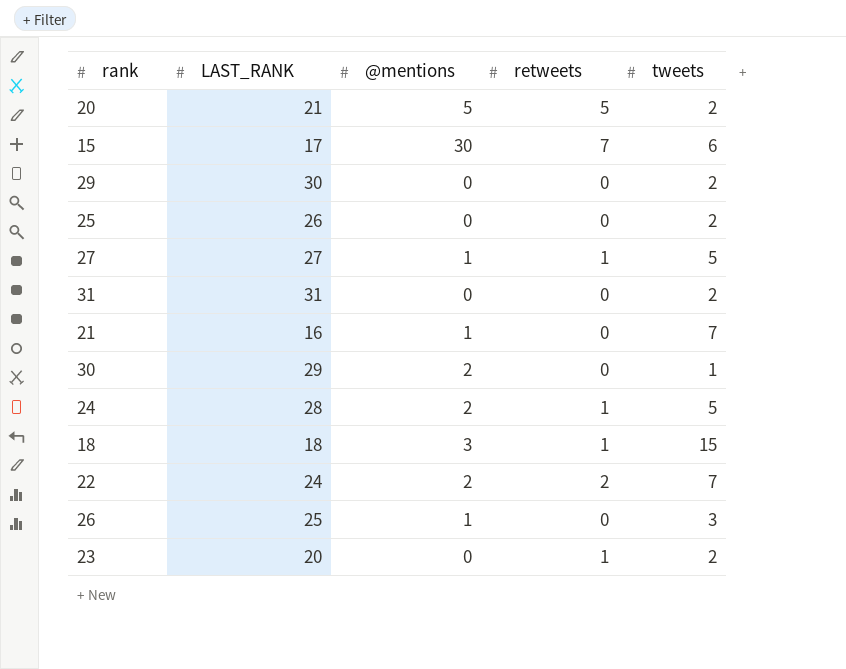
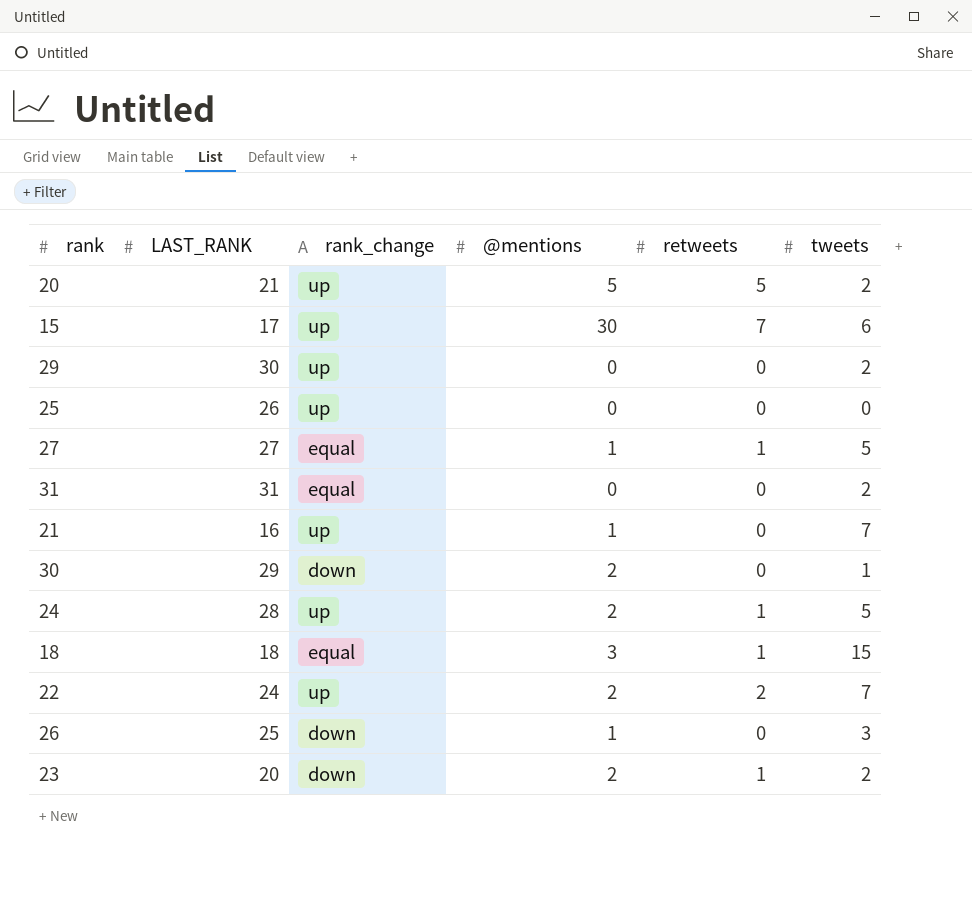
column rank_change | position: none -> 3
25 | tweets: 2 -> 0
23 | @mentions: 0 -> 2

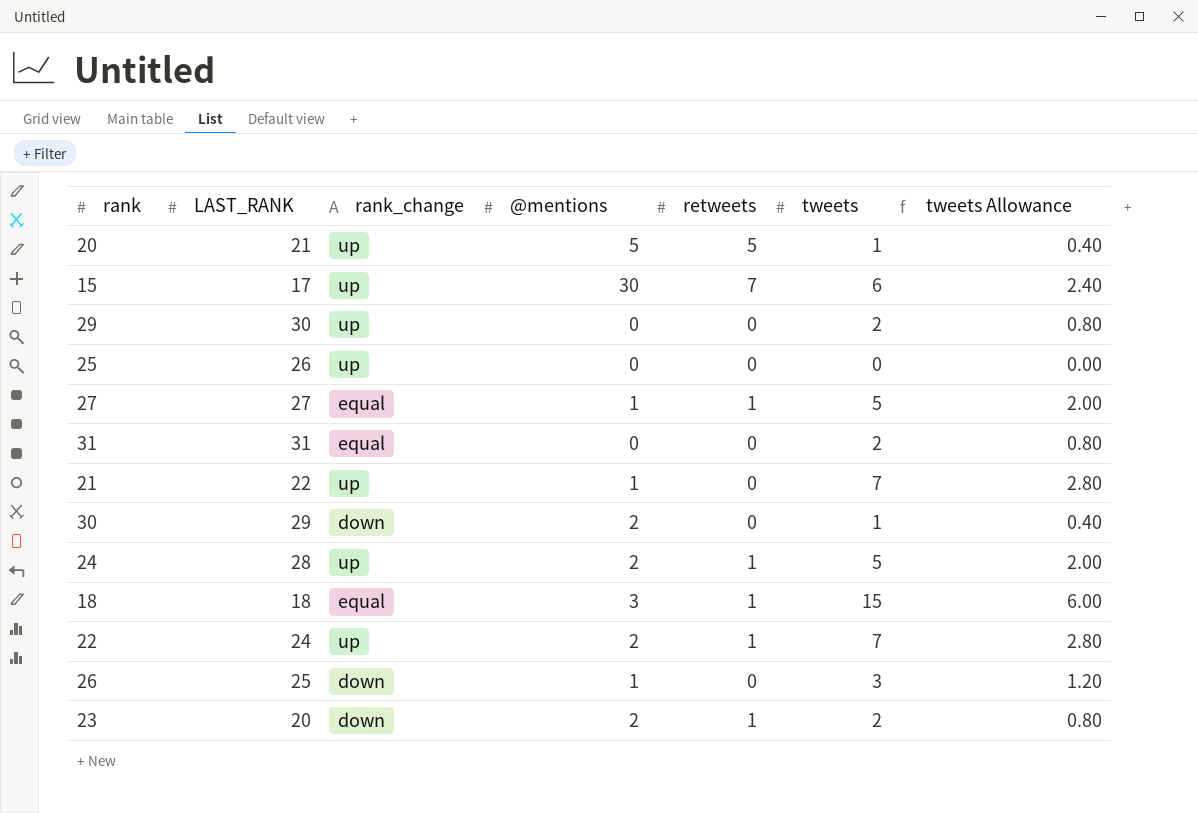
column tweets Allowance | formula: none -> [tweets] * 0.4
20 | tweets: 2 -> 1
21 | LAST_RANK: 16 -> 22
22 | retweets: 2 -> 1

